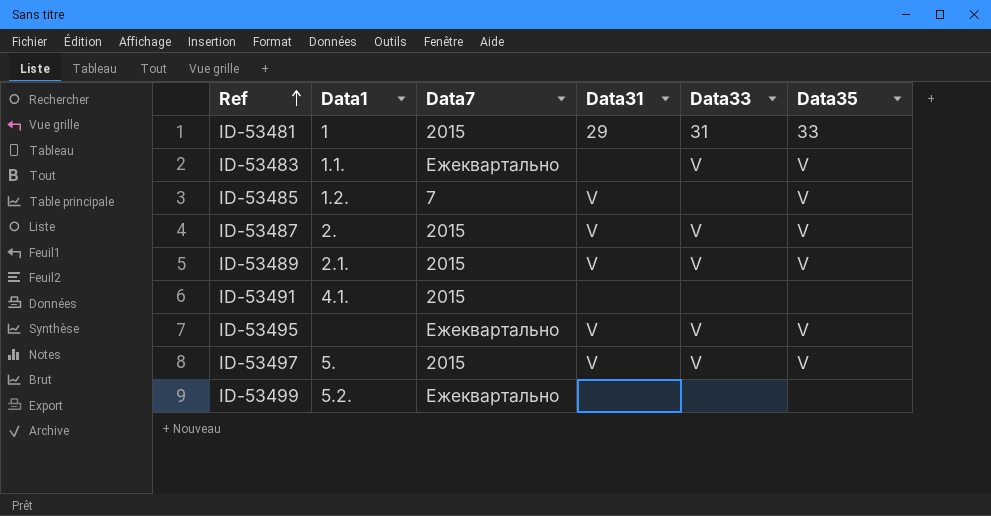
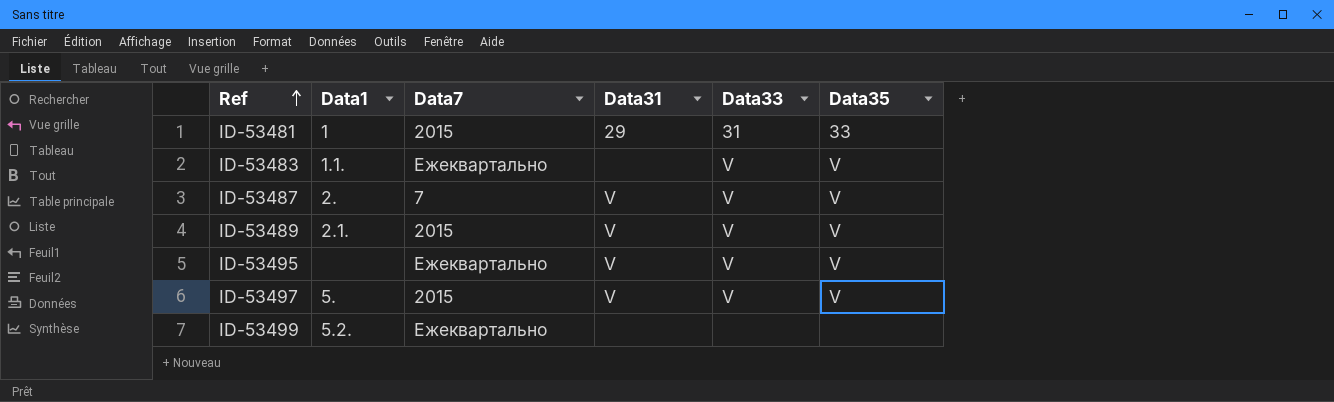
row ID-53485: 1.2. | 7 | V | none | V -> none
row ID-53491: 4.1. | 2015 | none | none | none -> none
ID-53487 | Data7: 2015 -> 7

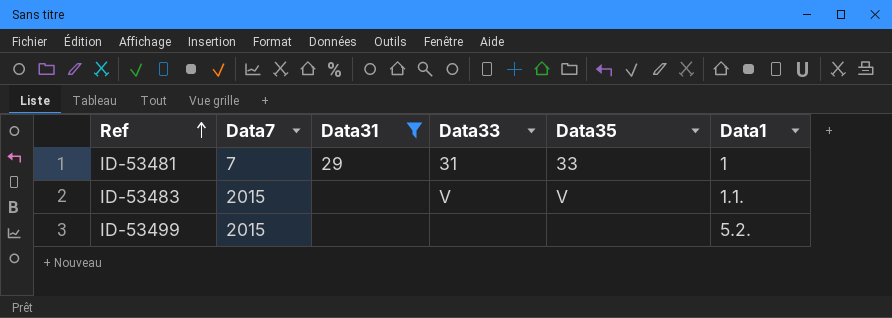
filter: none -> Data31 != V
column Data1 | position: 2 -> 6
ID-53481 | Data7: 2015 -> 7
ID-53483 | Data7: Ежеквартально -> 2015
ID-53499 | Data7: Ежеквартально -> 2015

